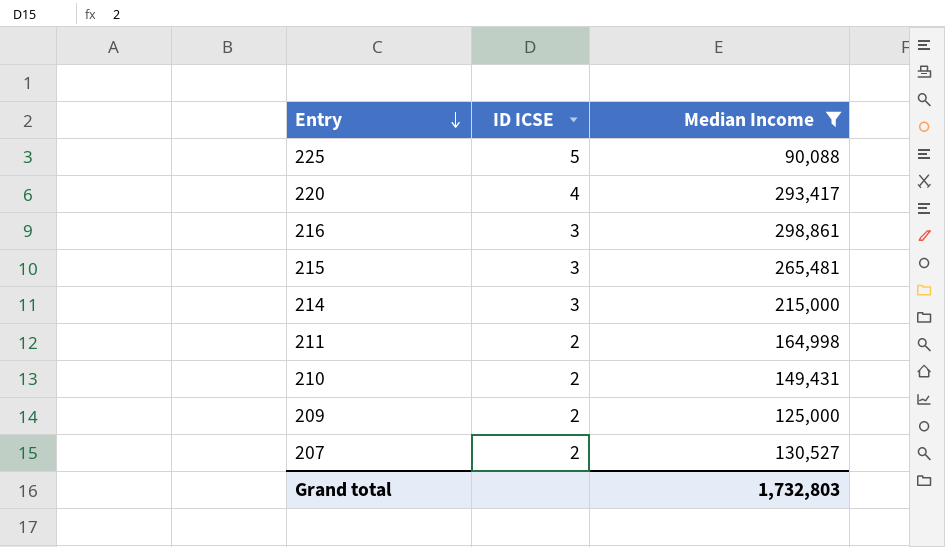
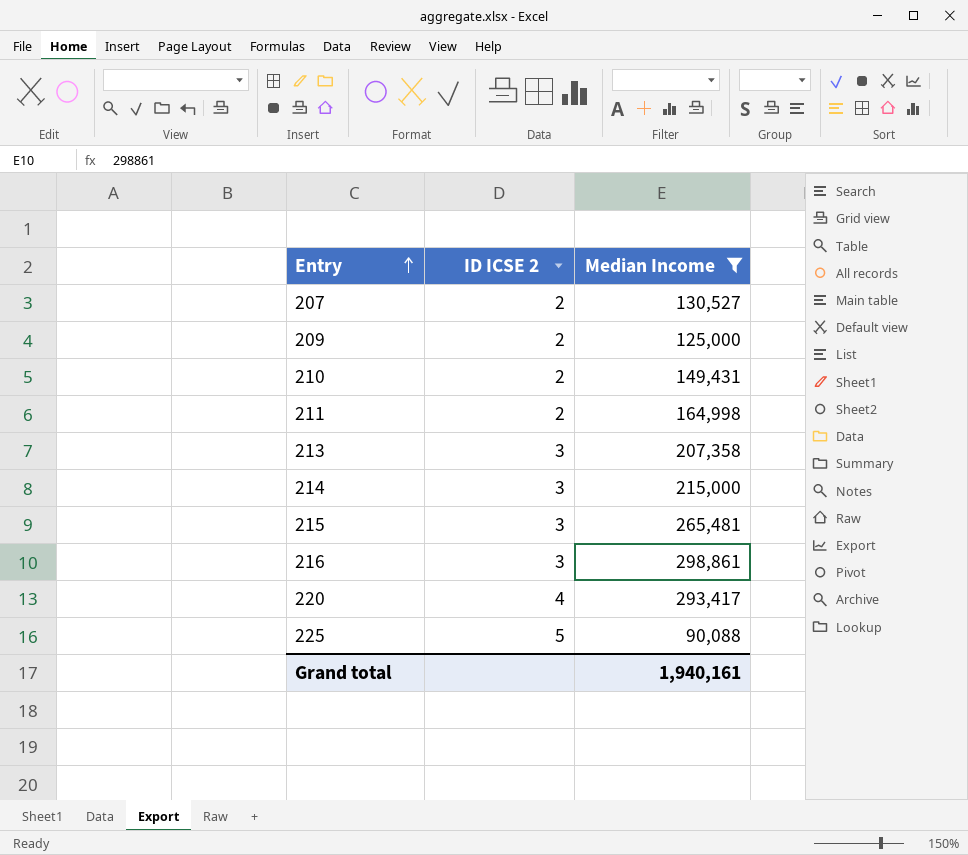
row order: Entry descending -> Entry ascending
column name: ID ICSE -> ID ICSE 2
row 213: none -> 3 | 207,358
Grand total | Median Income: 1,732,803 -> 1,940,161

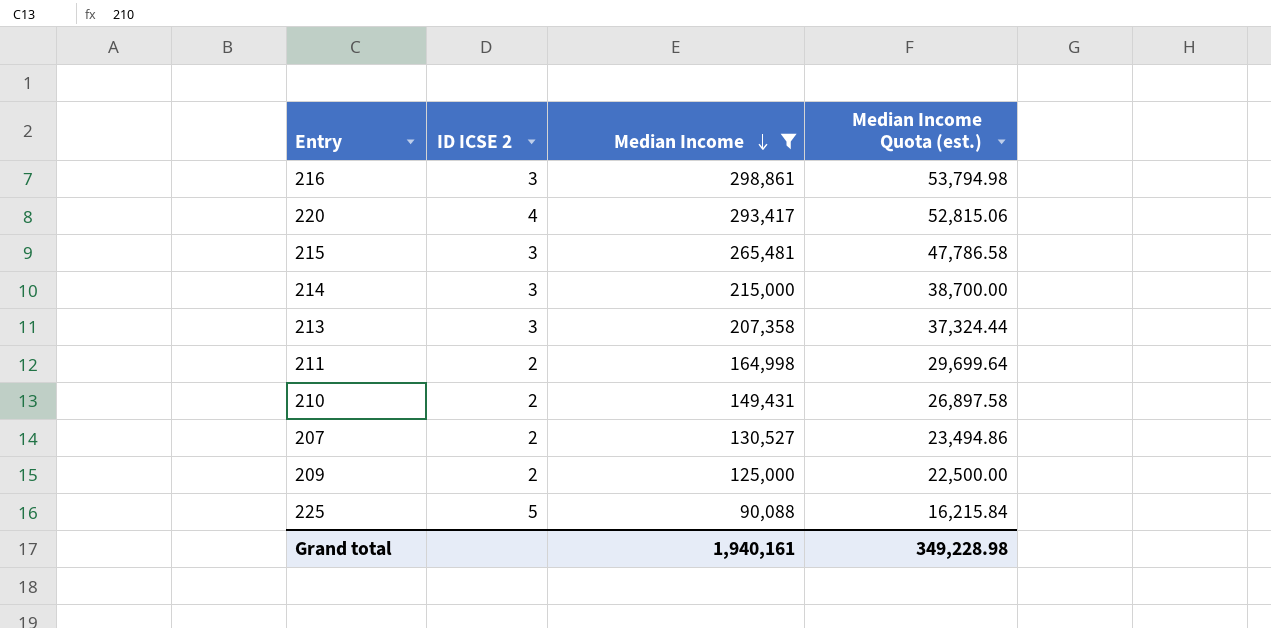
row order: Entry ascending -> Median Income descending
column Median Income Quota (est.) | formula: none -> [Median Income] * 0.18

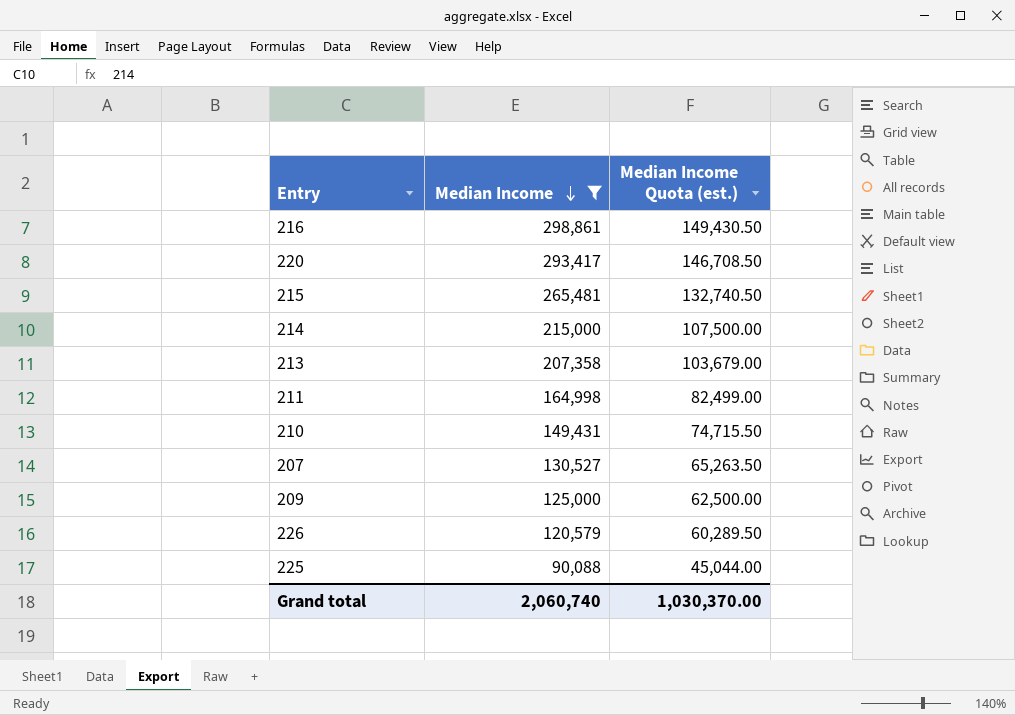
column ID ICSE 2 | position: 2 -> none
column Median Income Quota (est.) | formula: [Median Income] * 0.18 -> [Median Income] * 0.5
row 226: none -> 120,579 | 60,289.50
Grand total | Median Income: 1,940,161 -> 2,060,740
Grand total | Median Income Quota (est.): 349,228.98 -> 1,030,370.00

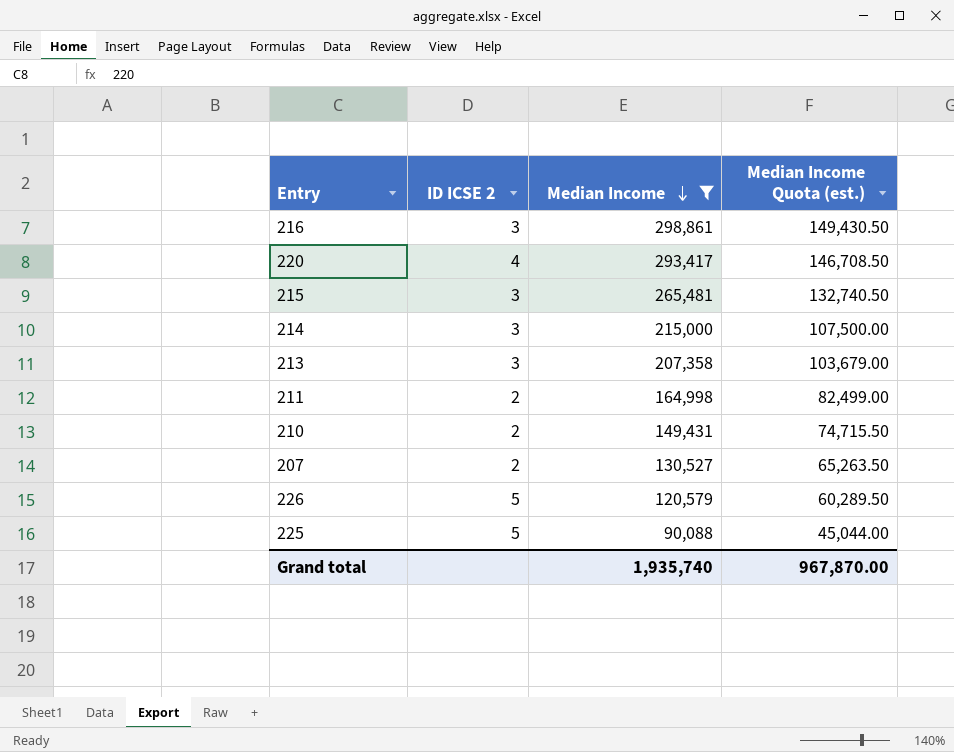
column ID ICSE 2 | position: none -> 2
row 209: 125,000 | 62,500.00 -> none
Grand total | Median Income: 2,060,740 -> 1,935,740
Grand total | Median Income Quota (est.): 1,030,370.00 -> 967,870.00

